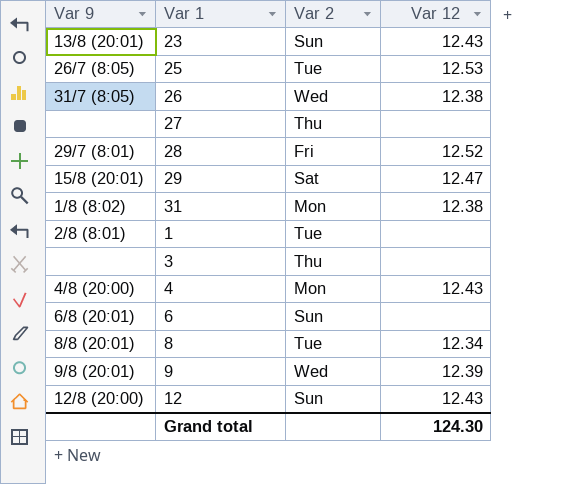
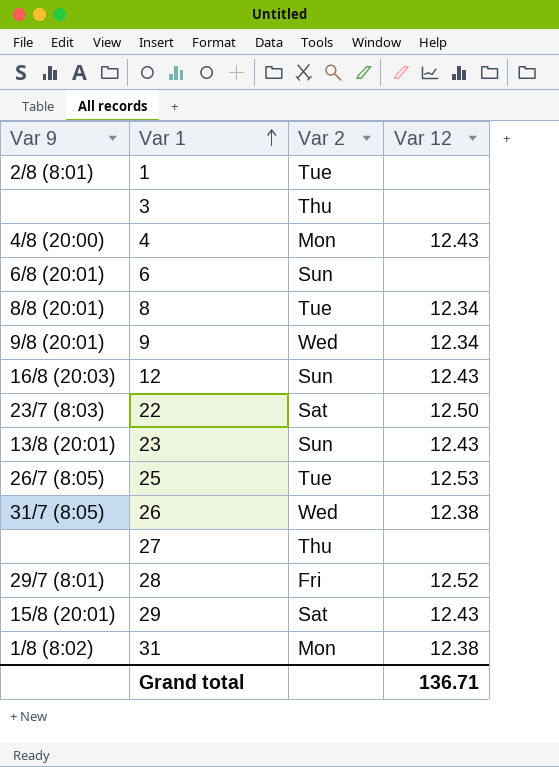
row order: none -> Var 1 ascending
9 | Var 12: 12.39 -> 12.34
12 | Var 9: 12/8 (20:00) -> 16/8 (20:03)
row 22: none -> 23/7 (8:03) | Sat | 12.50
29 | Var 12: 12.47 -> 12.43
Grand total | Var 12: 124.30 -> 136.71

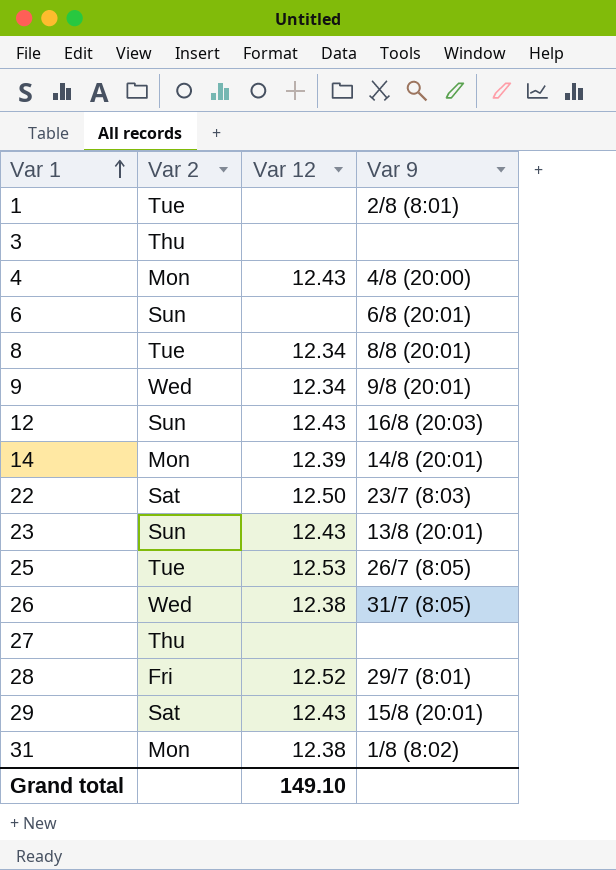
column Var 9 | position: 1 -> 4
row 14: none -> Mon | 12.39 | 14/8 (20:01)
Grand total | Var 12: 136.71 -> 149.10

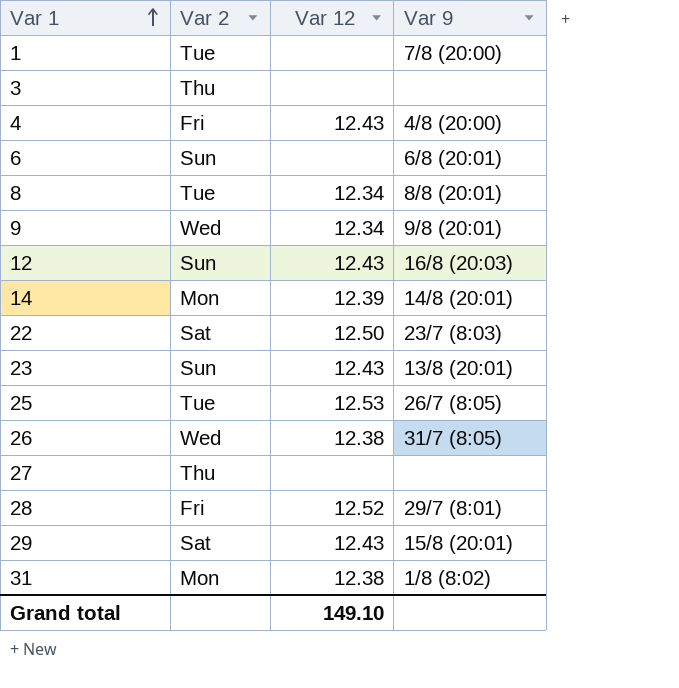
1 | Var 9: 2/8 (8:01) -> 7/8 (20:00)
4 | Var 2: Mon -> Fri

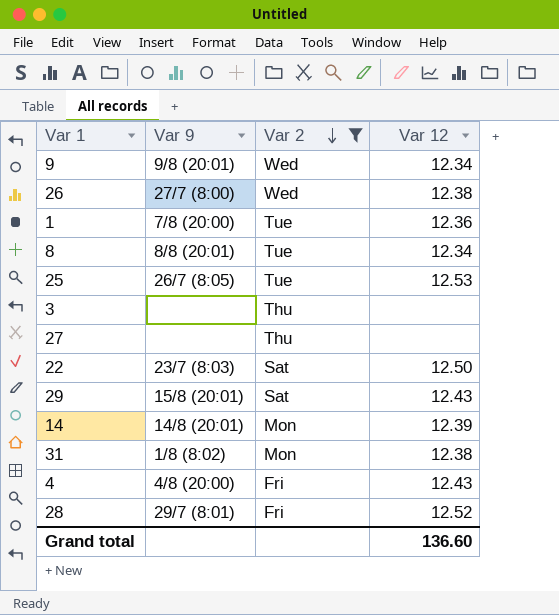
filter: none -> Var 2 != Sun
row order: Var 1 ascending -> Var 2 descending
column Var 9 | position: 4 -> 2
26 | Var 9: 31/7 (8:05) -> 27/7 (8:00)
1 | Var 12: none -> 12.36
Grand total | Var 12: 149.10 -> 136.60

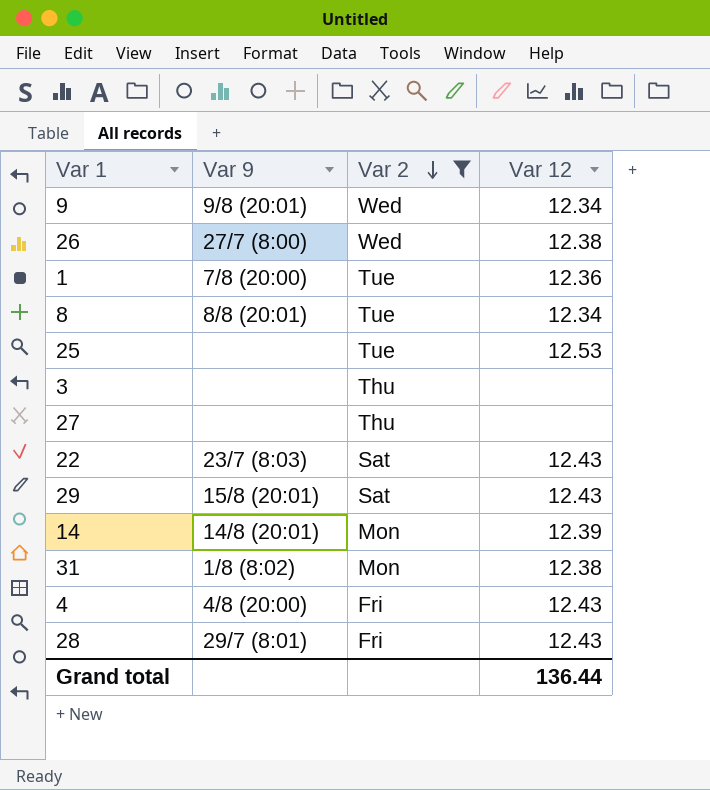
25 | Var 9: 26/7 (8:05) -> none
22 | Var 12: 12.50 -> 12.43
28 | Var 12: 12.52 -> 12.43
Grand total | Var 12: 136.60 -> 136.44

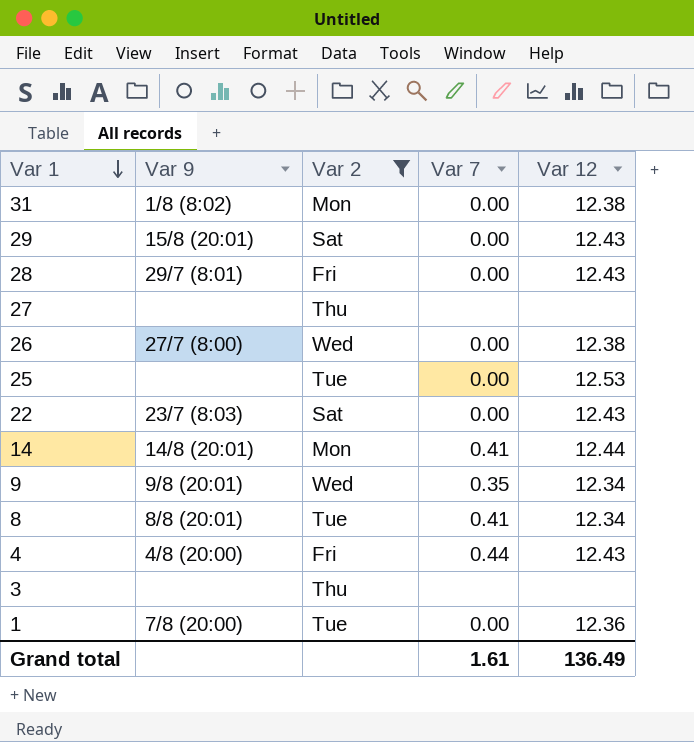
row order: Var 2 descending -> Var 1 descending
column Var 7 | position: none -> 4
14 | Var 12: 12.39 -> 12.44
Grand total | Var 12: 136.44 -> 136.49

